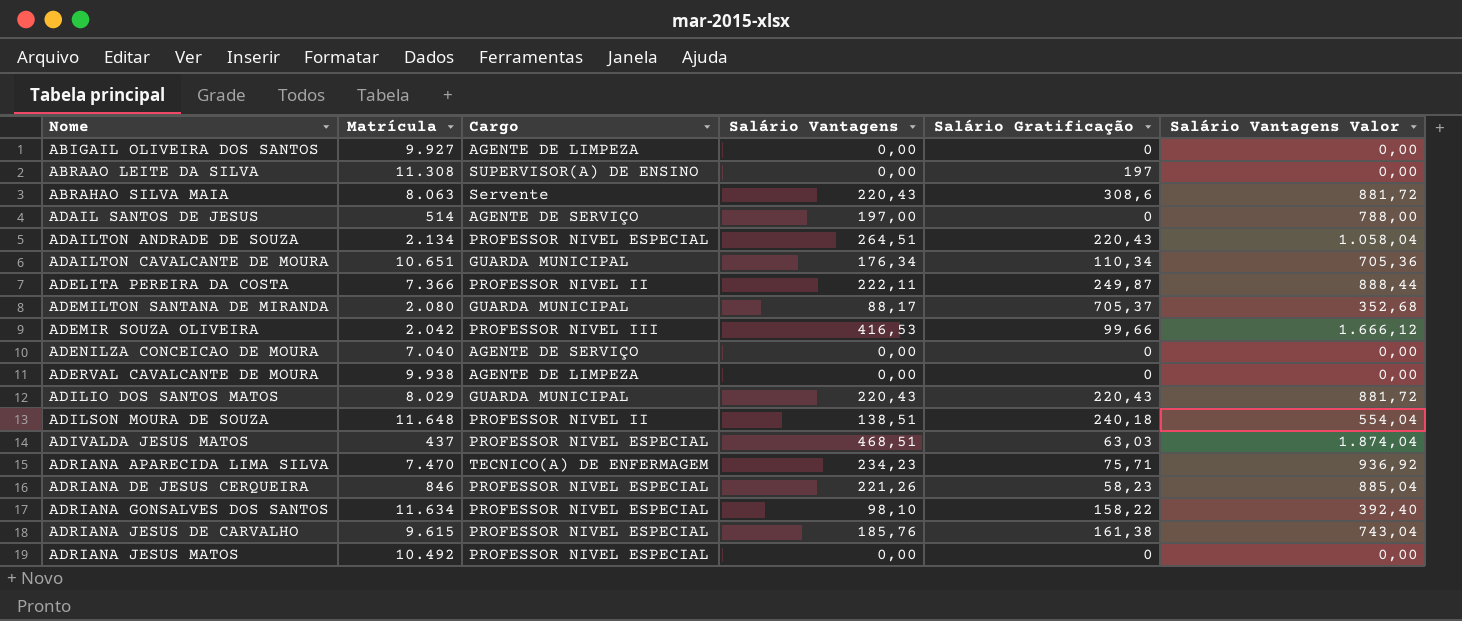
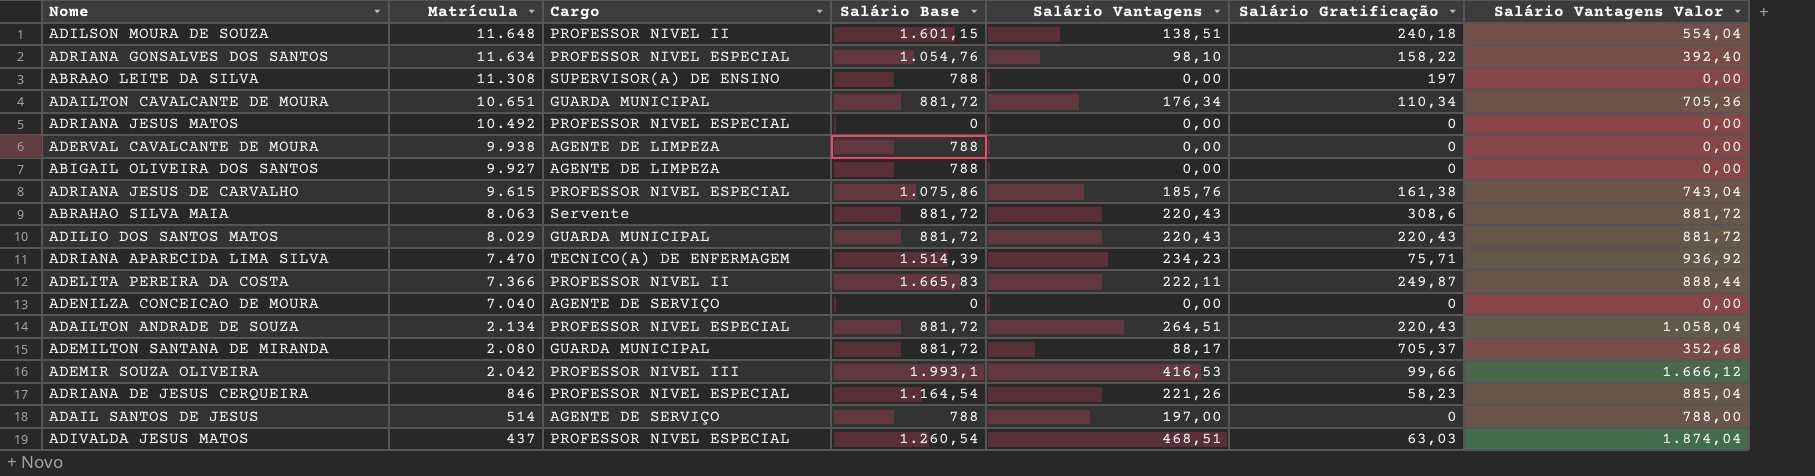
row order: Nome ascending -> Matrícula descending
column Salário Base | position: none -> 4

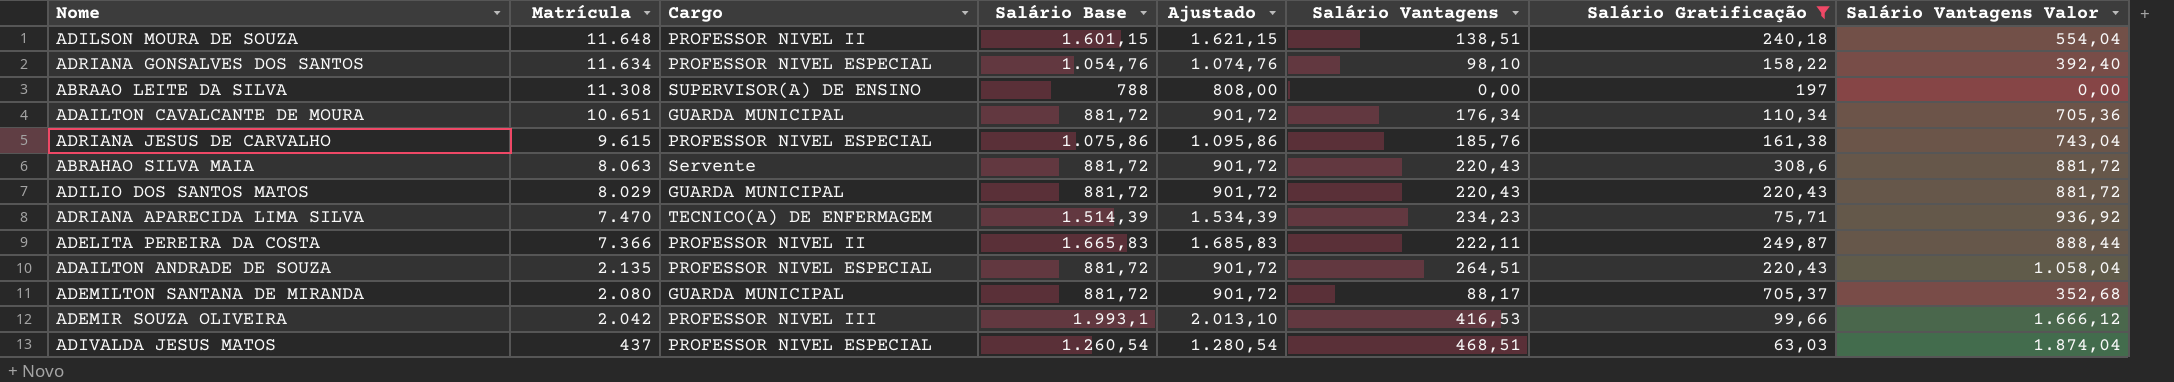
filter: none -> Salário Gratificação >= 63,03
column Ajustado | formula: none -> [Salário Base] + 20
ADAILTON ANDRADE DE SOUZA | Matrícula: 2.134 -> 2.135

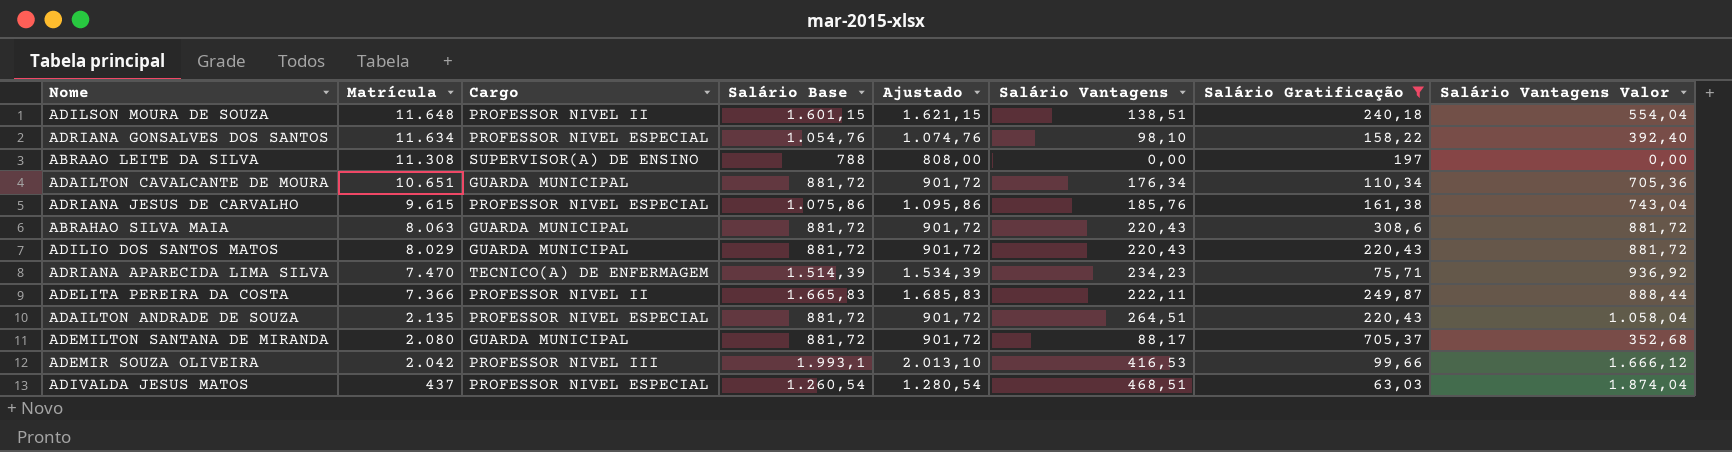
ABRAHAO SILVA MAIA | Cargo: Servente -> GUARDA MUNICIPAL

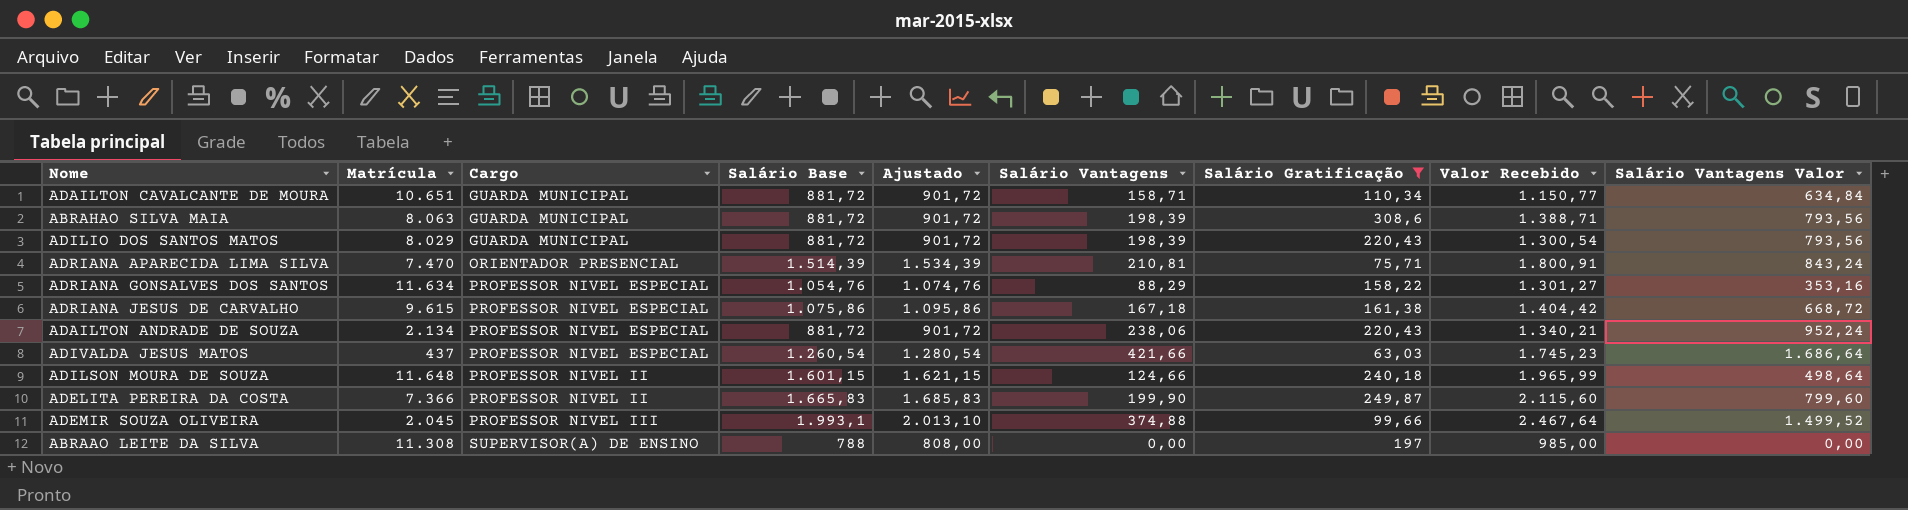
row order: Matrícula descending -> Cargo ascending
column Valor Recebido | formula: none -> [Salário Base] + [Salário Vantagens] + [Salário Gratificação]
row ADEMILTON SANTANA DE MIRANDA: 2.080 | GUARDA MUNICIPAL | 881,72 | 901,72 | 88,17 | 705,37 | 352,68 -> none
ADAILTON CAVALCANTE DE MOURA | Salário Vantagens: 176,34 -> 158,71
ADAILTON CAVALCANTE DE MOURA | Salário Vantagens Valor: 705,36 -> 634,84
ABRAHAO SILVA MAIA | Salário Vantagens: 220,43 -> 198,39
ABRAHAO SILVA MAIA | Salário Vantagens Valor: 881,72 -> 793,56
ADILIO DOS SANTOS MATOS | Salário Vantagens: 220,43 -> 198,39
ADILIO DOS SANTOS MATOS | Salário Vantagens Valor: 881,72 -> 793,56
ADRIANA APARECIDA LIMA SILVA | Cargo: TECNICO(A) DE ENFERMAGEM -> ORIENTADOR PRESENCIAL
ADRIANA APARECIDA LIMA SILVA | Salário Vantagens: 234,23 -> 210,81
ADRIANA APARECIDA LIMA SILVA | Salário Vantagens Valor: 936,92 -> 843,24
ADRIANA GONSALVES DOS SANTOS | Salário Vantagens: 98,10 -> 88,29
ADRIANA GONSALVES DOS SANTOS | Salário Vantagens Valor: 392,40 -> 353,16
ADRIANA JESUS DE CARVALHO | Salário Vantagens: 185,76 -> 167,18
ADRIANA JESUS DE CARVALHO | Salário Vantagens Valor: 743,04 -> 668,72
ADAILTON ANDRADE DE SOUZA | Matrícula: 2.135 -> 2.134
ADAILTON ANDRADE DE SOUZA | Salário Vantagens: 264,51 -> 238,06
ADAILTON ANDRADE DE SOUZA | Salário Vantagens Valor: 1.058,04 -> 952,24
ADIVALDA JESUS MATOS | Salário Vantagens: 468,51 -> 421,66
ADIVALDA JESUS MATOS | Salário Vantagens Valor: 1.874,04 -> 1.686,64
ADILSON MOURA DE SOUZA | Salário Vantagens: 138,51 -> 124,66
ADILSON MOURA DE SOUZA | Salário Vantagens Valor: 554,04 -> 498,64
ADELITA PEREIRA DA COSTA | Salário Vantagens: 222,11 -> 199,90
ADELITA PEREIRA DA COSTA | Salário Vantagens Valor: 888,44 -> 799,60
ADEMIR SOUZA OLIVEIRA | Matrícula: 2.042 -> 2.045
ADEMIR SOUZA OLIVEIRA | Salário Vantagens: 416,53 -> 374,88
ADEMIR SOUZA OLIVEIRA | Salário Vantagens Valor: 1.666,12 -> 1.499,52

